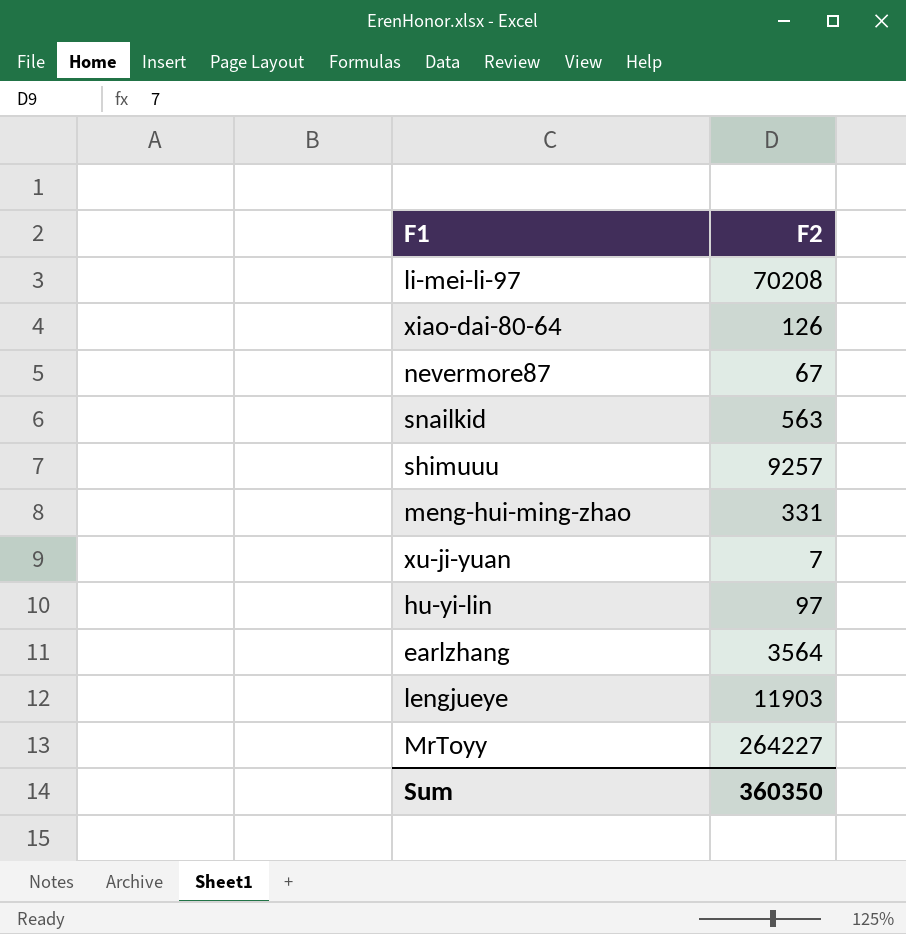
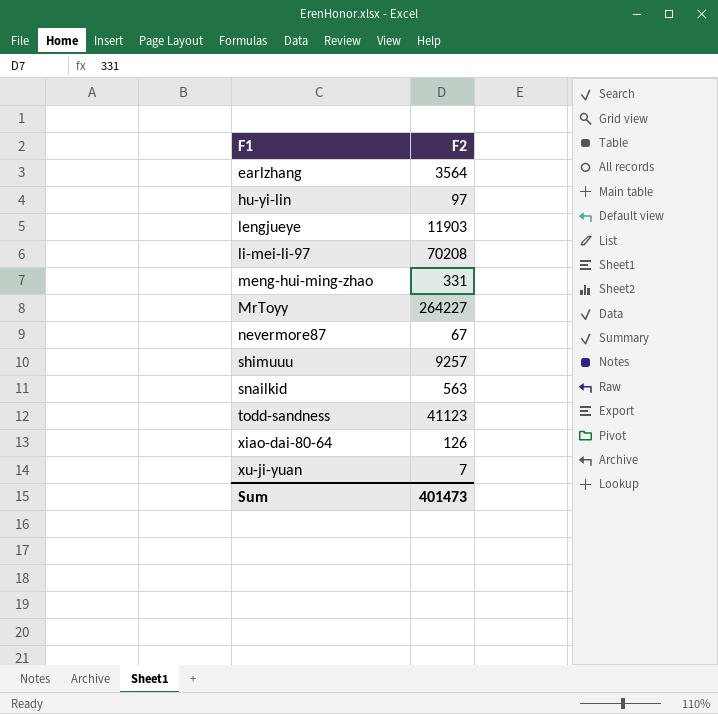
row order: none -> F1 ascending
row todd-sandness: none -> 41123
Sum | F2: 360350 -> 401473

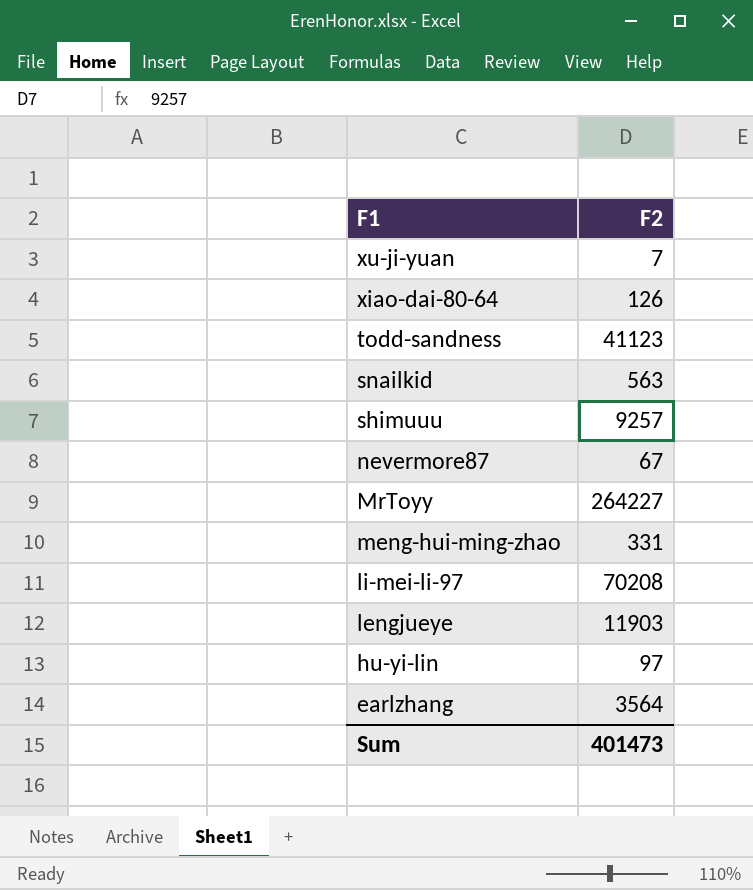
row order: F1 ascending -> F1 descending

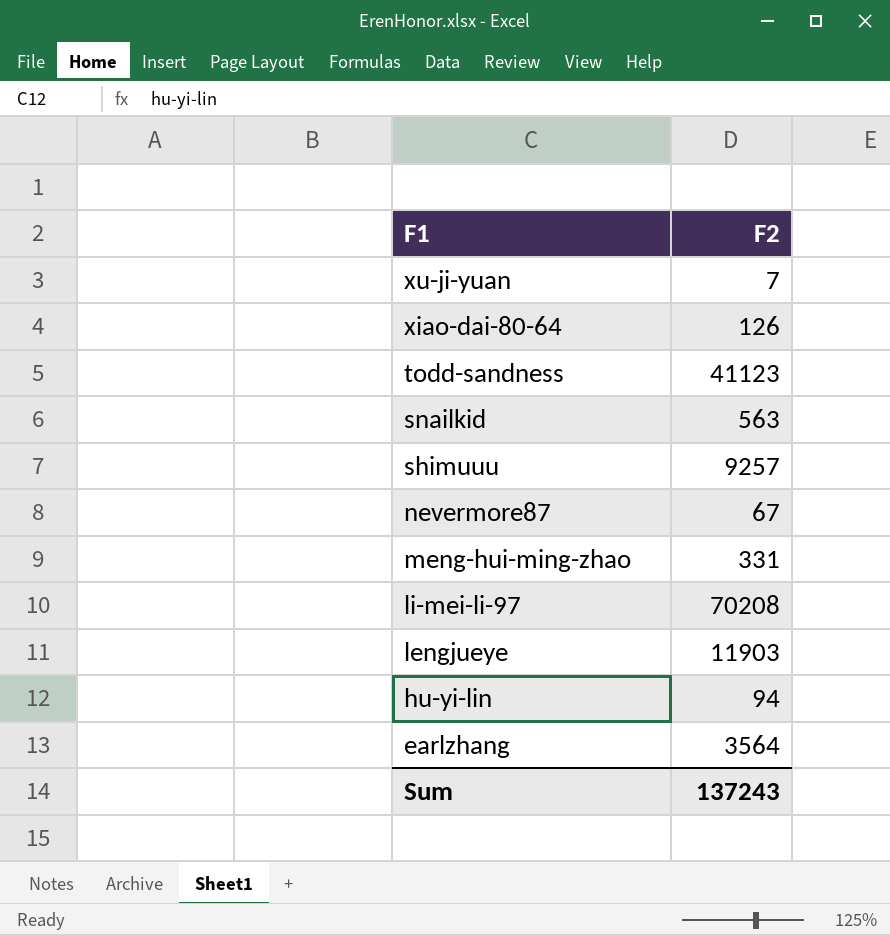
row MrToyy: 264227 -> none
hu-yi-lin | F2: 97 -> 94
Sum | F2: 401473 -> 137243

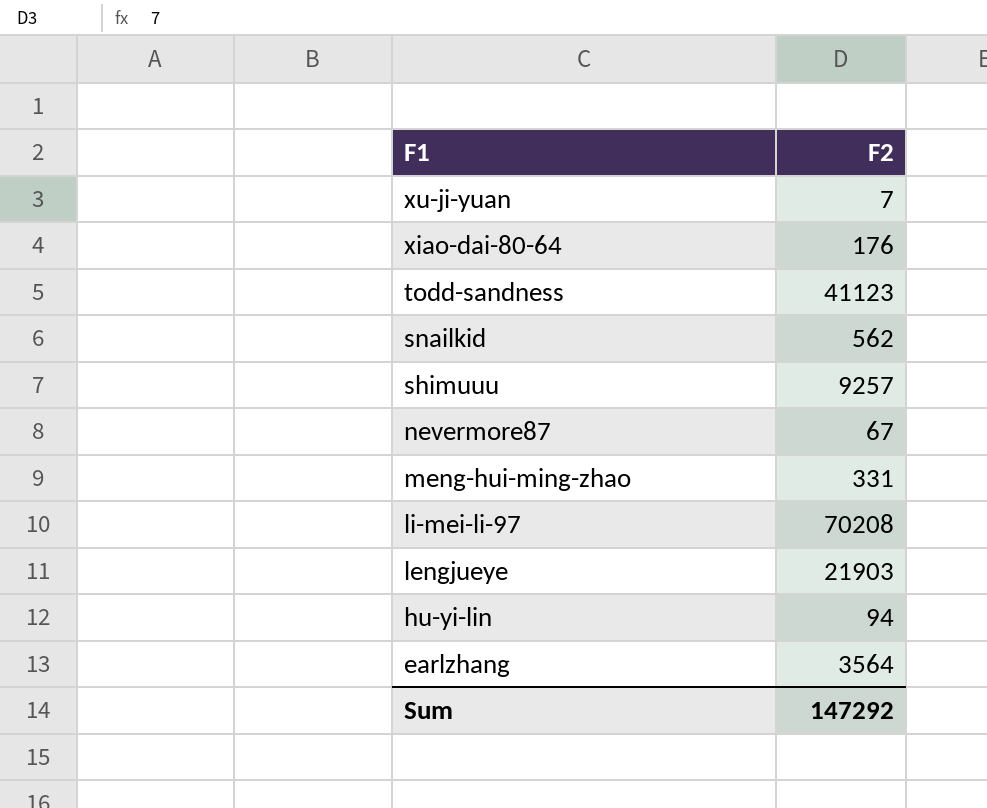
xiao-dai-80-64 | F2: 126 -> 176
snailkid | F2: 563 -> 562
lengjueye | F2: 11903 -> 21903
Sum | F2: 137243 -> 147292

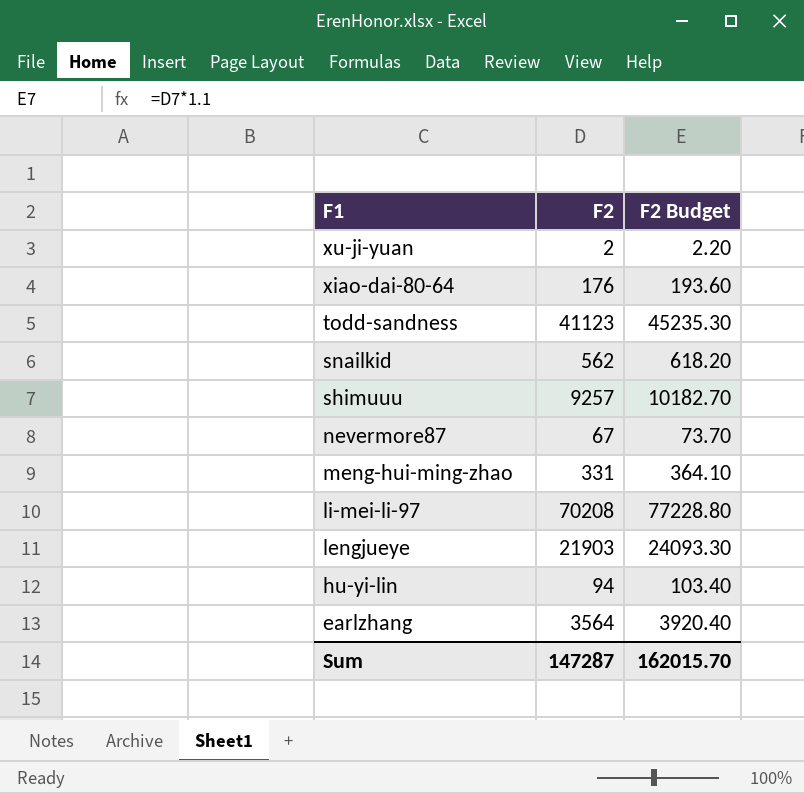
column F2 Budget | formula: none -> [F2] * 1.1
xu-ji-yuan | F2: 7 -> 2
Sum | F2: 147292 -> 147287

